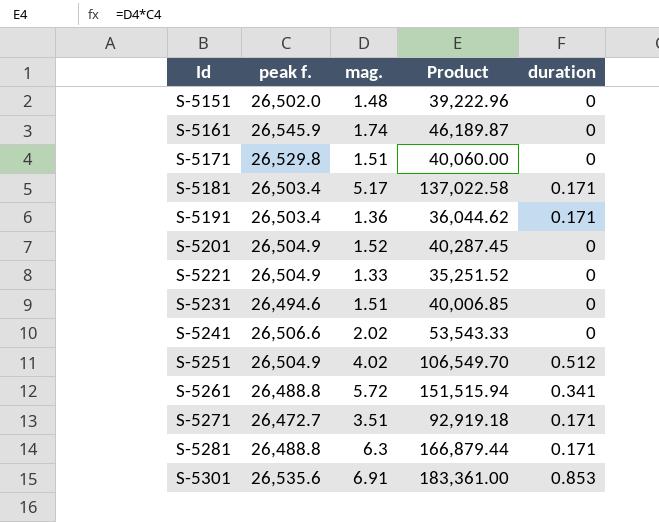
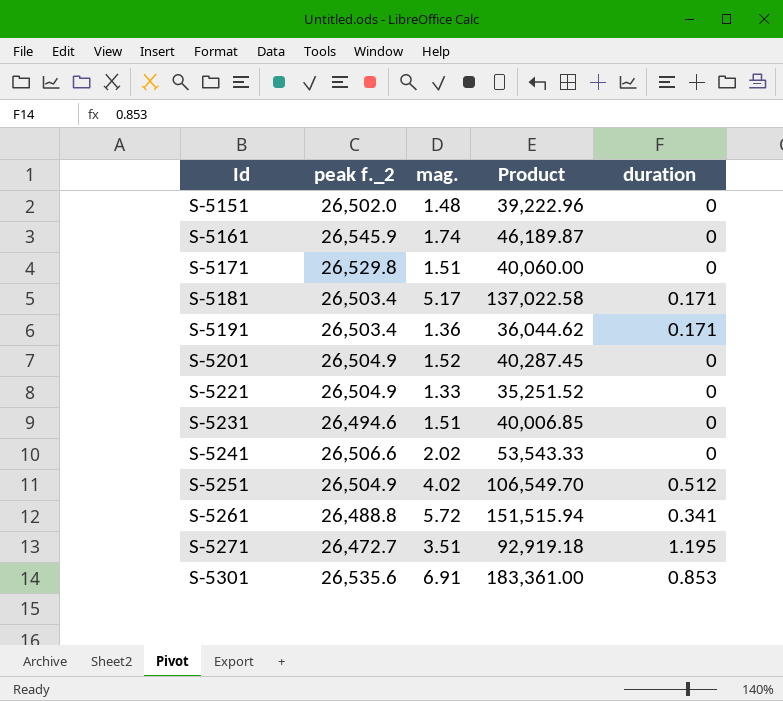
column name: peak f. -> peak f._2
row S-5281: 26,488.8 | 6.3 | 166,879.44 | 0.171 -> none
S-5271 | duration: 0.171 -> 1.195

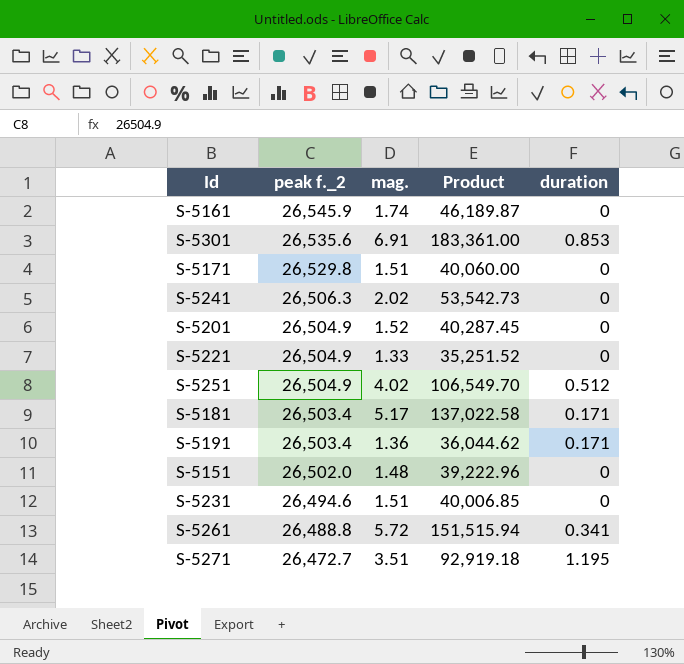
row order: Id ascending -> peak f._2 descending
S-5241 | peak f._2: 26,506.6 -> 26,506.3
S-5241 | Product: 53,543.33 -> 53,542.73

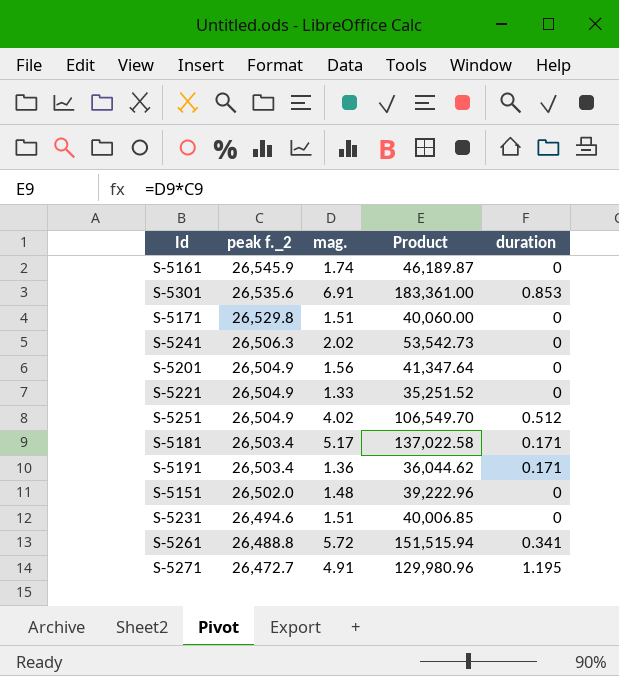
S-5201 | mag.: 1.52 -> 1.56
S-5201 | Product: 40,287.45 -> 41,347.64
S-5271 | mag.: 3.51 -> 4.91
S-5271 | Product: 92,919.18 -> 129,980.96

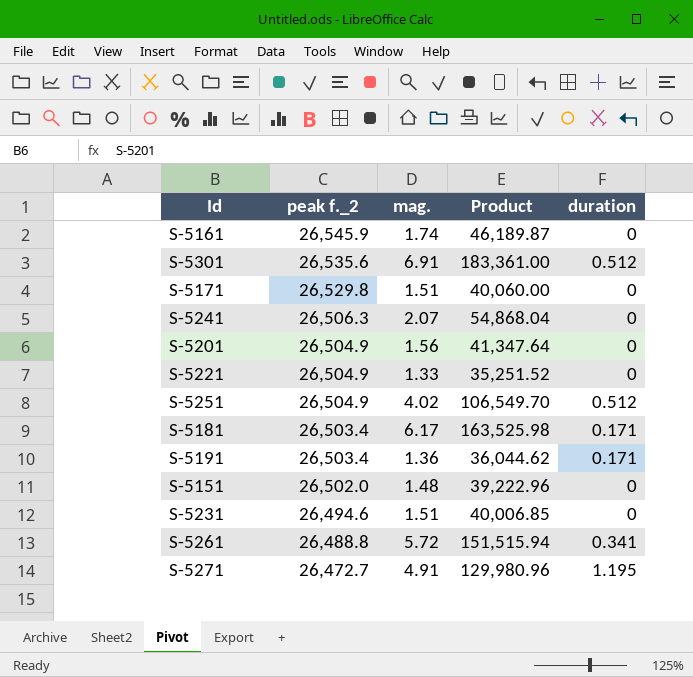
S-5301 | duration: 0.853 -> 0.512
S-5241 | mag.: 2.02 -> 2.07
S-5241 | Product: 53,542.73 -> 54,868.04
S-5181 | mag.: 5.17 -> 6.17
S-5181 | Product: 137,022.58 -> 163,525.98

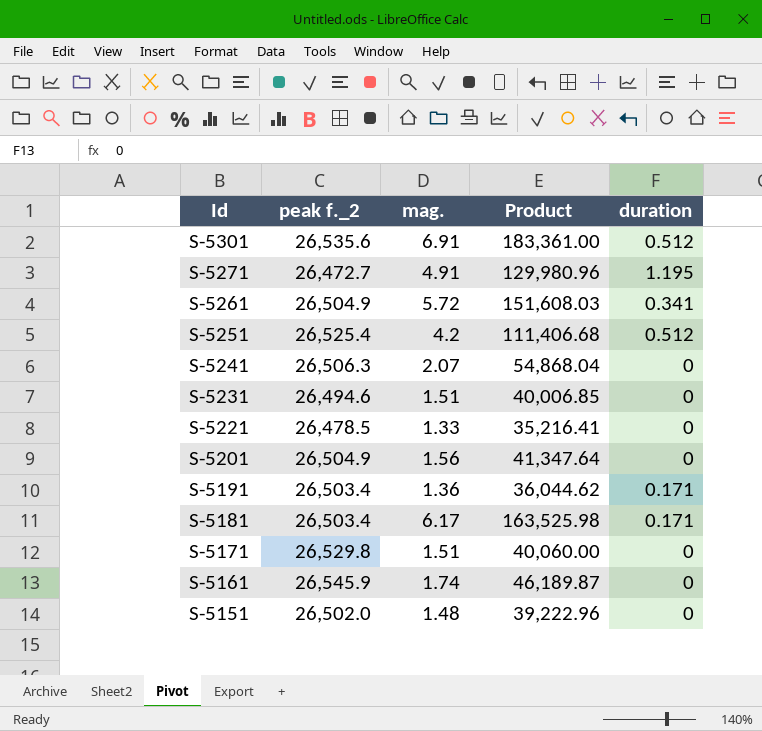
row order: peak f._2 descending -> Id descending
S-5261 | peak f._2: 26,488.8 -> 26,504.9
S-5261 | Product: 151,515.94 -> 151,608.03
S-5251 | peak f._2: 26,504.9 -> 26,525.4
S-5251 | mag.: 4.02 -> 4.2
S-5251 | Product: 106,549.70 -> 111,406.68
S-5221 | peak f._2: 26,504.9 -> 26,478.5
S-5221 | Product: 35,251.52 -> 35,216.41

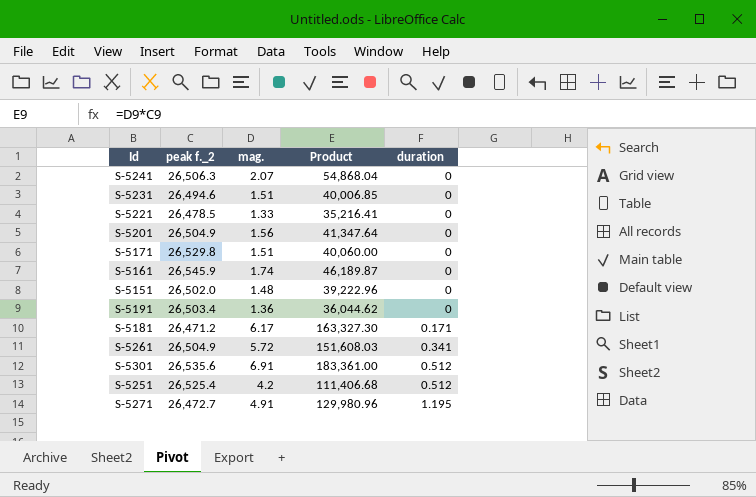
row order: Id descending -> duration ascending
S-5191 | duration: 0.171 -> 0
S-5181 | peak f._2: 26,503.4 -> 26,471.2
S-5181 | Product: 163,525.98 -> 163,327.30

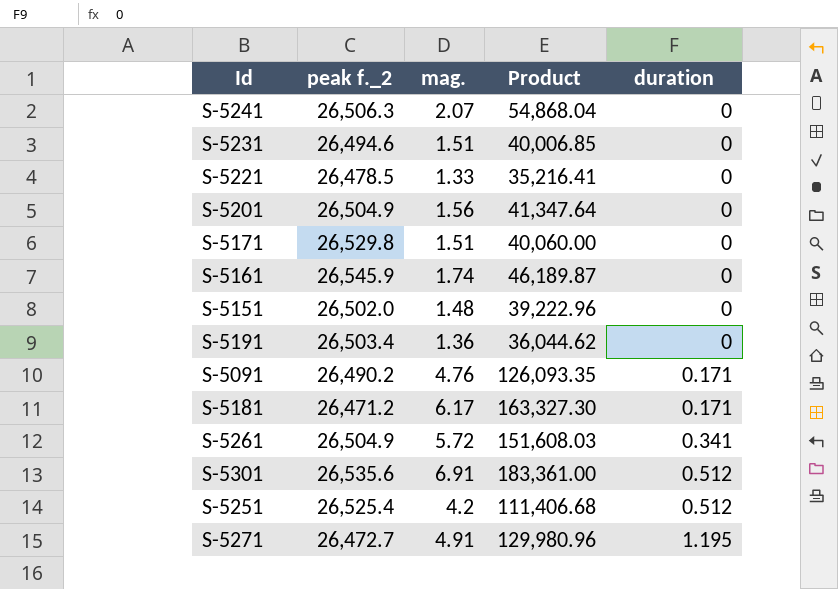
row S-5091: none -> 26,490.2 | 4.76 | 126,093.35 | 0.171

